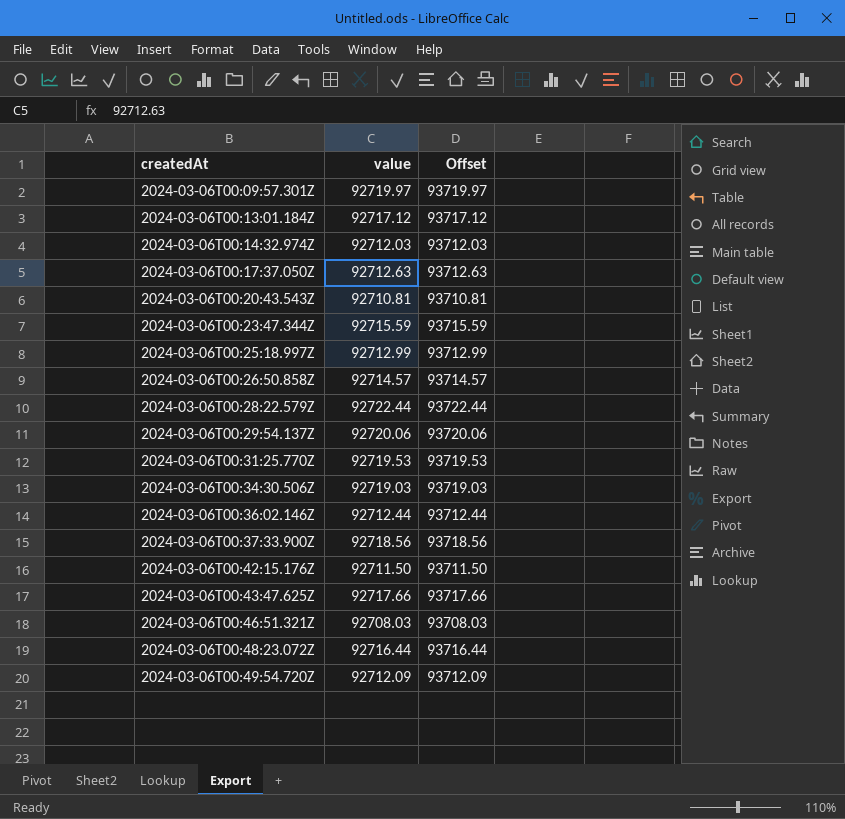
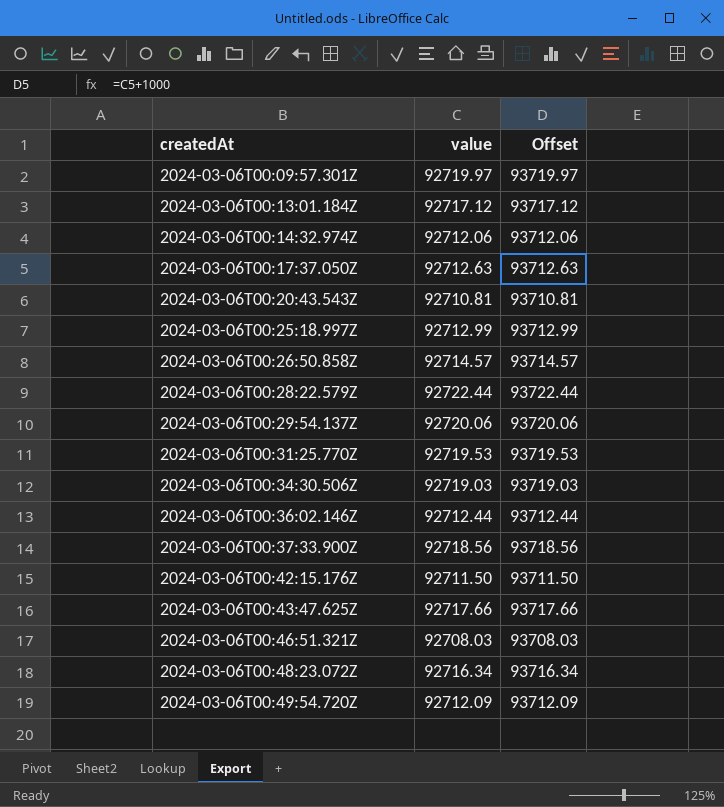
row 2024-03-06T00:23:47.344Z: 92715.59 | 93715.59 -> none
2024-03-06T00:14:32.974Z | value: 92712.03 -> 92712.06
2024-03-06T00:14:32.974Z | Offset: 93712.03 -> 93712.06
2024-03-06T00:48:23.072Z | value: 92716.44 -> 92716.34
2024-03-06T00:48:23.072Z | Offset: 93716.44 -> 93716.34

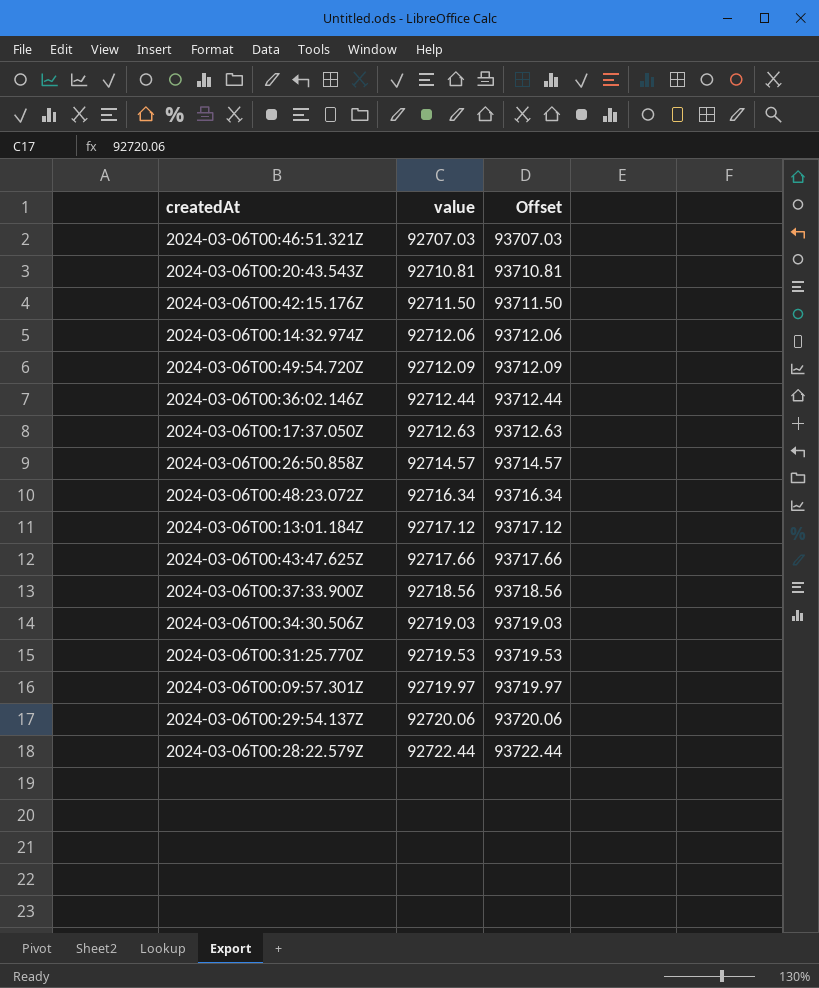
row order: createdAt ascending -> value ascending
row 2024-03-06T00:25:18.997Z: 92712.99 | 93712.99 -> none
2024-03-06T00:46:51.321Z | value: 92708.03 -> 92707.03
2024-03-06T00:46:51.321Z | Offset: 93708.03 -> 93707.03

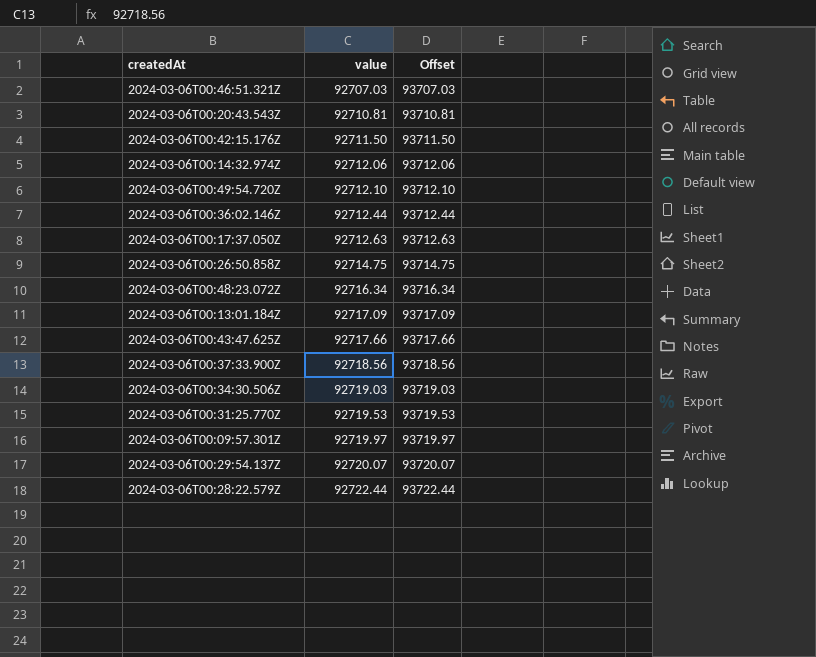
2024-03-06T00:49:54.720Z | value: 92712.09 -> 92712.10
2024-03-06T00:49:54.720Z | Offset: 93712.09 -> 93712.10
2024-03-06T00:26:50.858Z | value: 92714.57 -> 92714.75
2024-03-06T00:26:50.858Z | Offset: 93714.57 -> 93714.75
2024-03-06T00:13:01.184Z | value: 92717.12 -> 92717.09
2024-03-06T00:13:01.184Z | Offset: 93717.12 -> 93717.09
2024-03-06T00:29:54.137Z | value: 92720.06 -> 92720.07
2024-03-06T00:29:54.137Z | Offset: 93720.06 -> 93720.07

